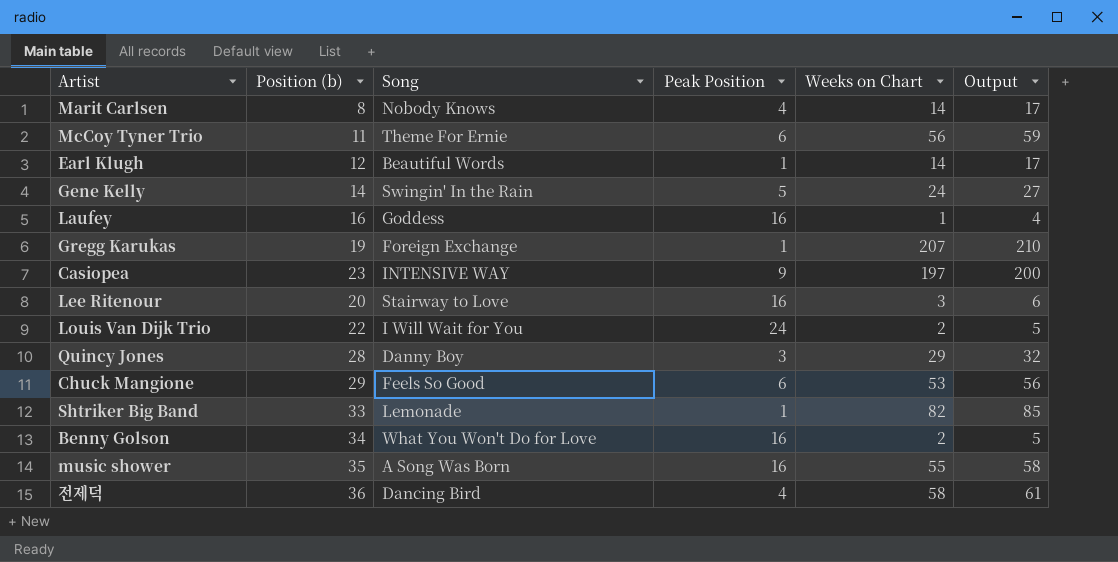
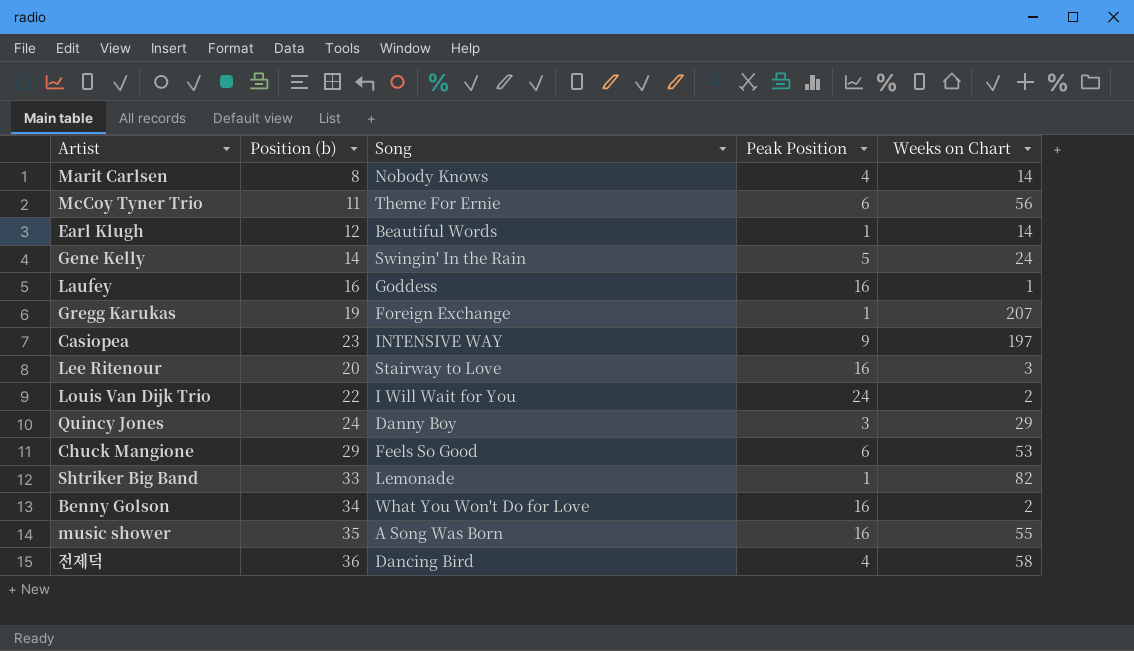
column Output | formula: [Weeks on Chart] + 3 -> none
Quincy Jones | Position (b): 28 -> 24

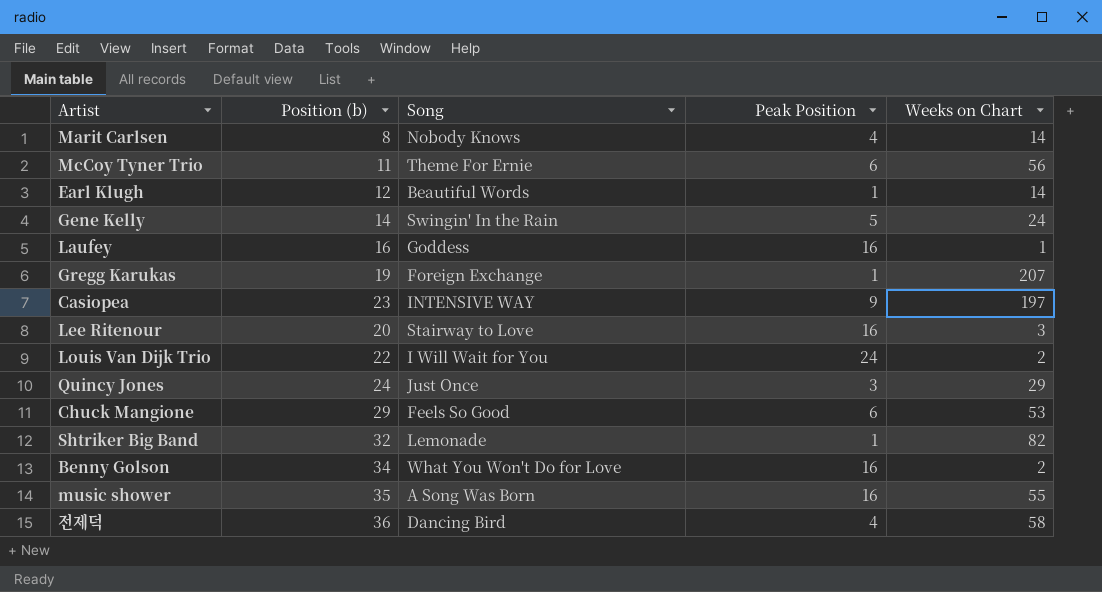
Quincy Jones | Song: Danny Boy -> Just Once
Shtriker Big Band | Position (b): 33 -> 32

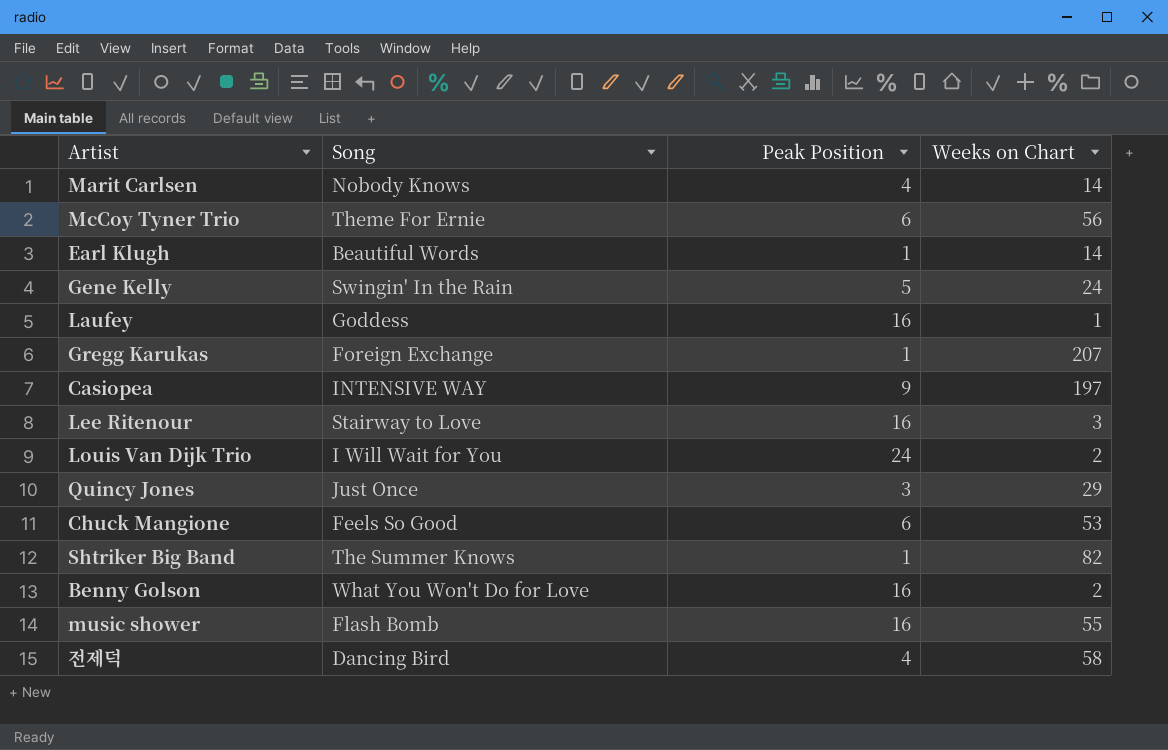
column Position (b) | position: 2 -> none
Shtriker Big Band | Song: Lemonade -> The Summer Knows
music shower | Song: A Song Was Born -> Flash Bomb

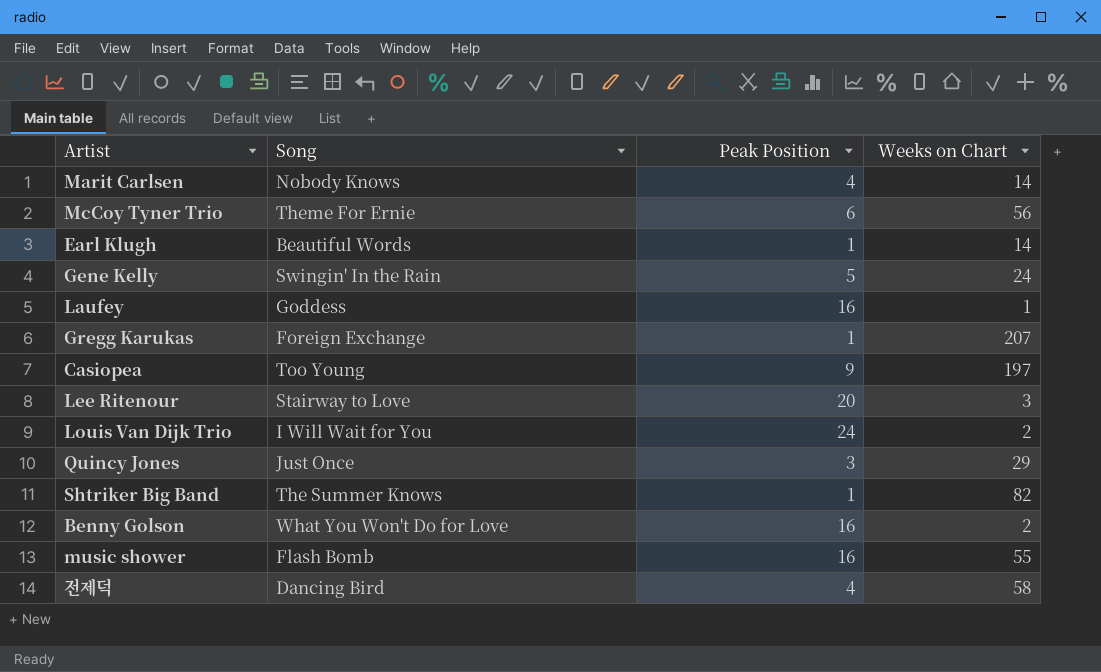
row Chuck Mangione: Feels So Good | 6 | 53 -> none
Casiopea | Song: INTENSIVE WAY -> Too Young
Lee Ritenour | Peak Position: 16 -> 20

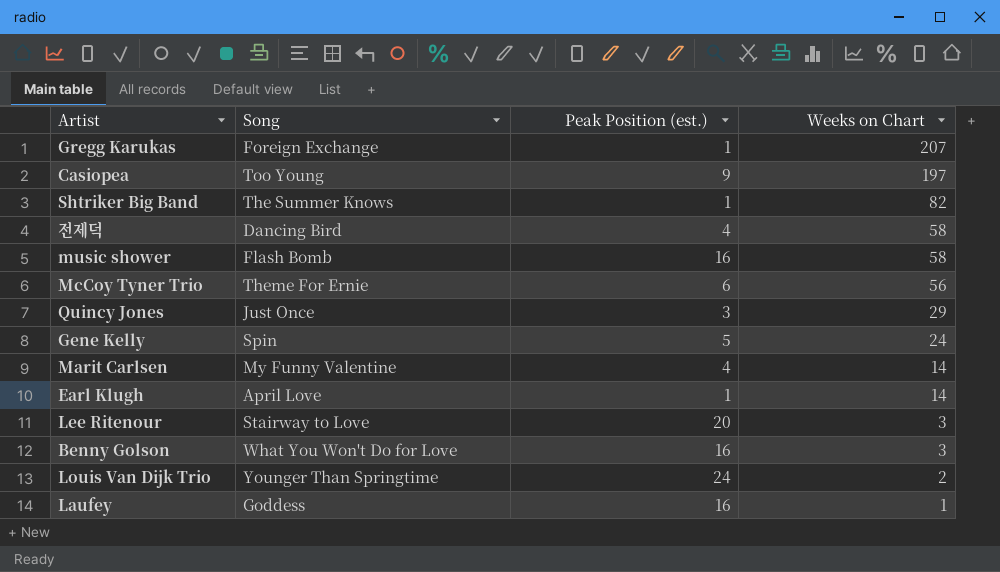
row order: none -> Weeks on Chart descending
column name: Peak Position -> Peak Position (est.)
music shower | Weeks on Chart: 55 -> 58
Gene Kelly | Song: Swingin' In the Rain -> Spin
Marit Carlsen | Song: Nobody Knows -> My Funny Valentine
Earl Klugh | Song: Beautiful Words -> April Love
Benny Golson | Weeks on Chart: 2 -> 3
Louis Van Dijk Trio | Song: I Will Wait for You -> Younger Than Springtime

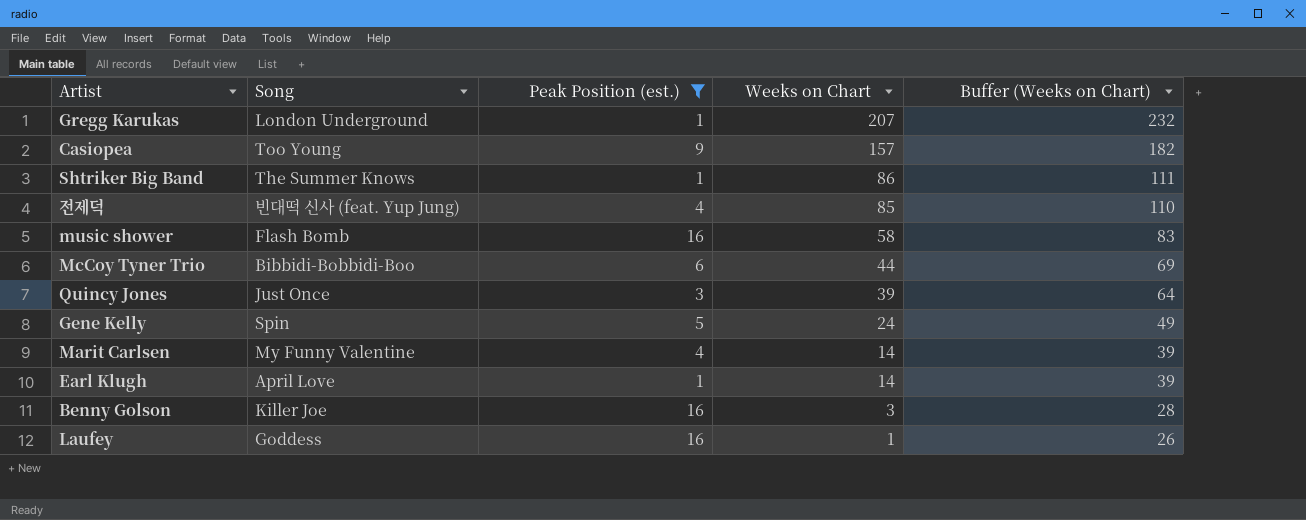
filter: none -> Peak Position (est.) <= 16
column Buffer (Weeks on Chart) | formula: none -> [Weeks on Chart] + 25
Gregg Karukas | Song: Foreign Exchange -> London Underground
Casiopea | Weeks on Chart: 197 -> 157
Shtriker Big Band | Weeks on Chart: 82 -> 86
전제덕 | Song: Dancing Bird -> 빈대떡 신사 (feat. Yup Jung)
전제덕 | Weeks on Chart: 58 -> 85
McCoy Tyner Trio | Song: Theme For Ernie -> Bibbidi-Bobbidi-Boo
McCoy Tyner Trio | Weeks on Chart: 56 -> 44
Quincy Jones | Weeks on Chart: 29 -> 39
Benny Golson | Song: What You Won't Do for Love -> Killer Joe

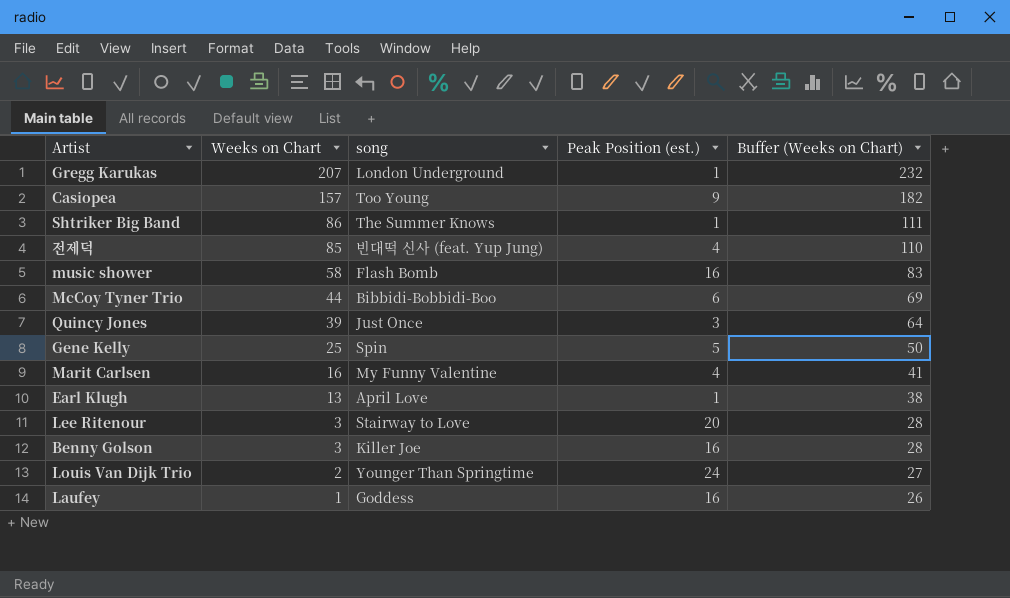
filter: Peak Position (est.) <= 16 -> none
column Weeks on Chart | position: 4 -> 2
column name: Song -> song
Gene Kelly | Weeks on Chart: 24 -> 25
Gene Kelly | Buffer (Weeks on Chart): 49 -> 50
Marit Carlsen | Weeks on Chart: 14 -> 16
Marit Carlsen | Buffer (Weeks on Chart): 39 -> 41
Earl Klugh | Weeks on Chart: 14 -> 13
Earl Klugh | Buffer (Weeks on Chart): 39 -> 38

